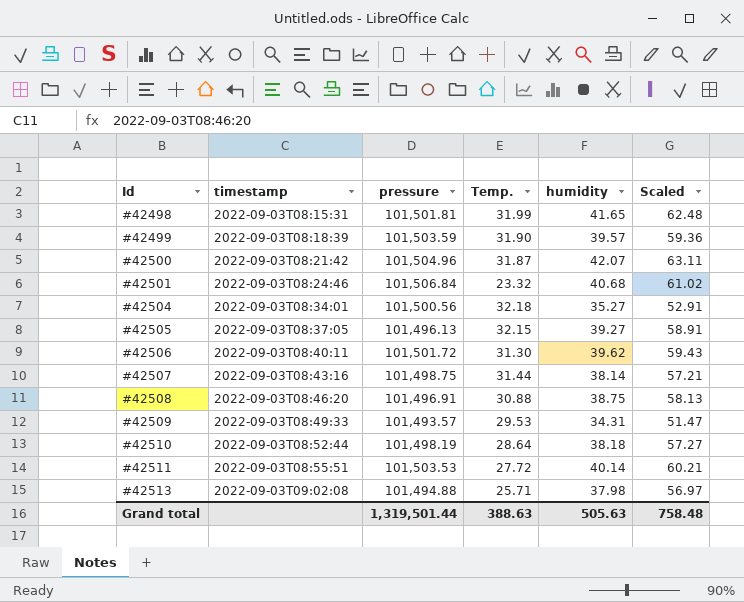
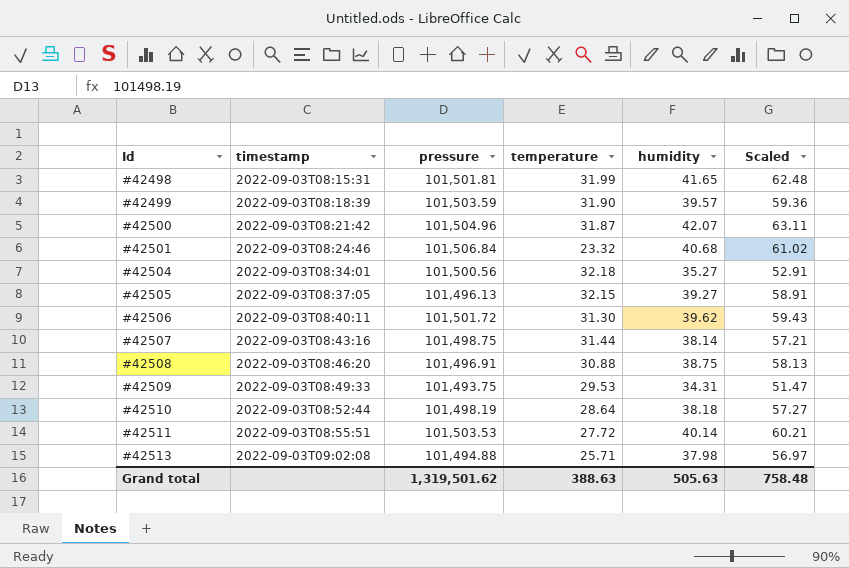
column name: Temp. -> temperature
#42509 | pressure: 101,493.57 -> 101,493.75
Grand total | pressure: 1,319,501.44 -> 1,319,501.62

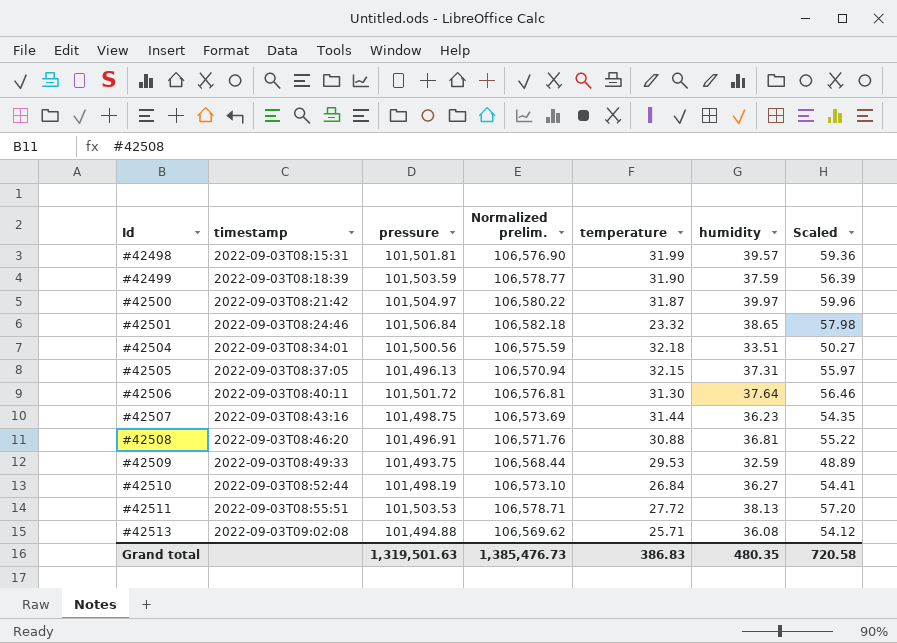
column Normalized prelim. | formula: none -> [pressure] * 1.05
#42498 | humidity: 41.65 -> 39.57
#42498 | Scaled: 62.48 -> 59.36
#42499 | humidity: 39.57 -> 37.59
#42499 | Scaled: 59.36 -> 56.39
#42500 | pressure: 101,504.96 -> 101,504.97
#42500 | humidity: 42.07 -> 39.97
#42500 | Scaled: 63.11 -> 59.96
#42501 | humidity: 40.68 -> 38.65
#42501 | Scaled: 61.02 -> 57.98
#42504 | humidity: 35.27 -> 33.51
#42504 | Scaled: 52.91 -> 50.27
#42505 | humidity: 39.27 -> 37.31
#42505 | Scaled: 58.91 -> 55.97
#42506 | humidity: 39.62 -> 37.64
#42506 | Scaled: 59.43 -> 56.46
#42507 | humidity: 38.14 -> 36.23
#42507 | Scaled: 57.21 -> 54.35
#42508 | humidity: 38.75 -> 36.81
#42508 | Scaled: 58.13 -> 55.22
#42509 | humidity: 34.31 -> 32.59
#42509 | Scaled: 51.47 -> 48.89
#42510 | temperature: 28.64 -> 26.84
#42510 | humidity: 38.18 -> 36.27
#42510 | Scaled: 57.27 -> 54.41
#42511 | humidity: 40.14 -> 38.13
#42511 | Scaled: 60.21 -> 57.20
#42513 | humidity: 37.98 -> 36.08
#42513 | Scaled: 56.97 -> 54.12
Grand total | pressure: 1,319,501.62 -> 1,319,501.63
Grand total | temperature: 388.63 -> 386.83
Grand total | humidity: 505.63 -> 480.35
Grand total | Scaled: 758.48 -> 720.58

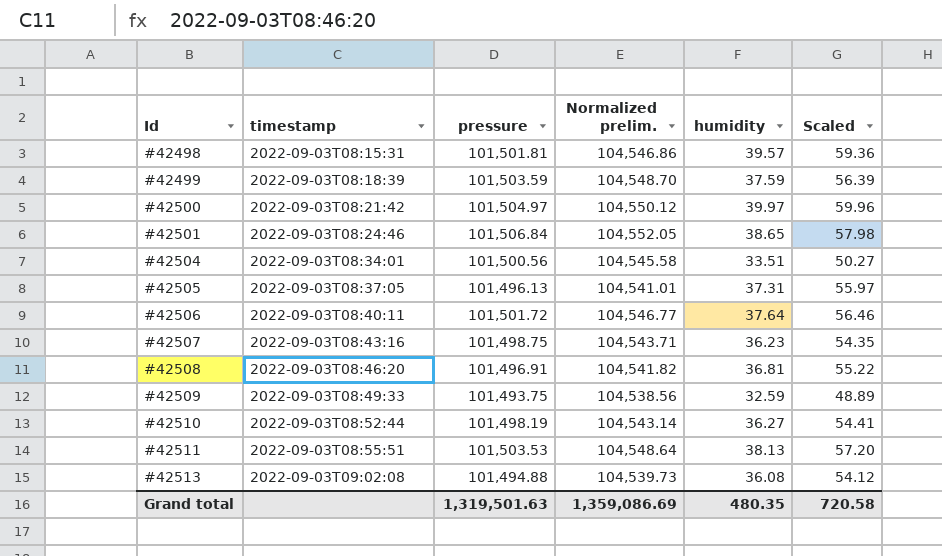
column temperature | position: 5 -> none
column Normalized prelim. | formula: [pressure] * 1.05 -> [pressure] * 1.03
Grand total | Normalized prelim.: 1,385,476.73 -> 1,359,086.69

